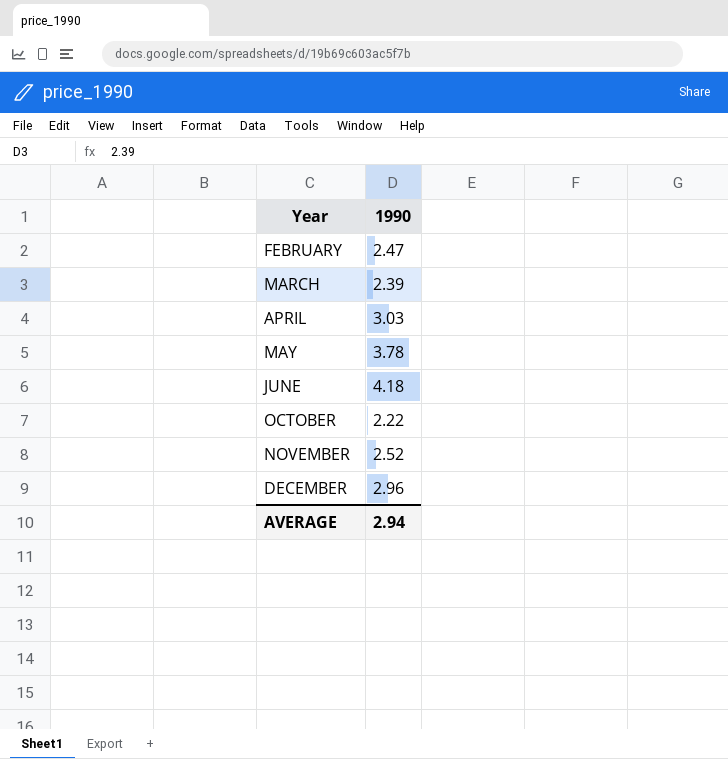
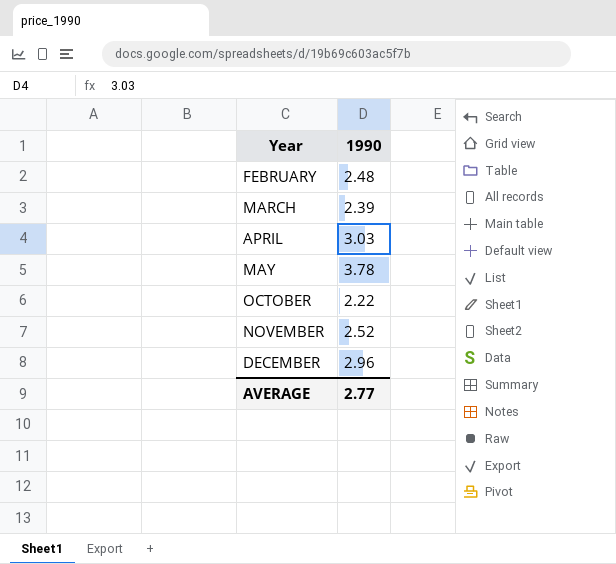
row JUNE: 4.18 -> none
FEBRUARY | 1990: 2.47 -> 2.48
AVERAGE | 1990: 2.94 -> 2.77

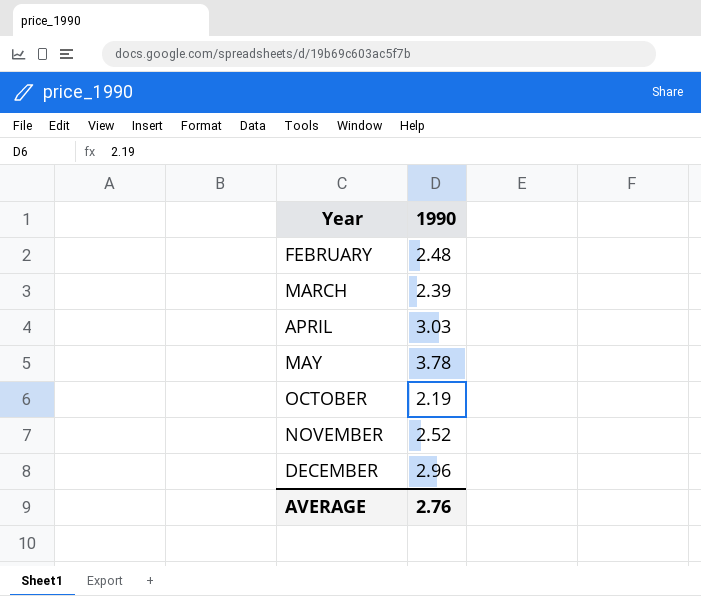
OCTOBER | 1990: 2.22 -> 2.19
AVERAGE | 1990: 2.77 -> 2.76

